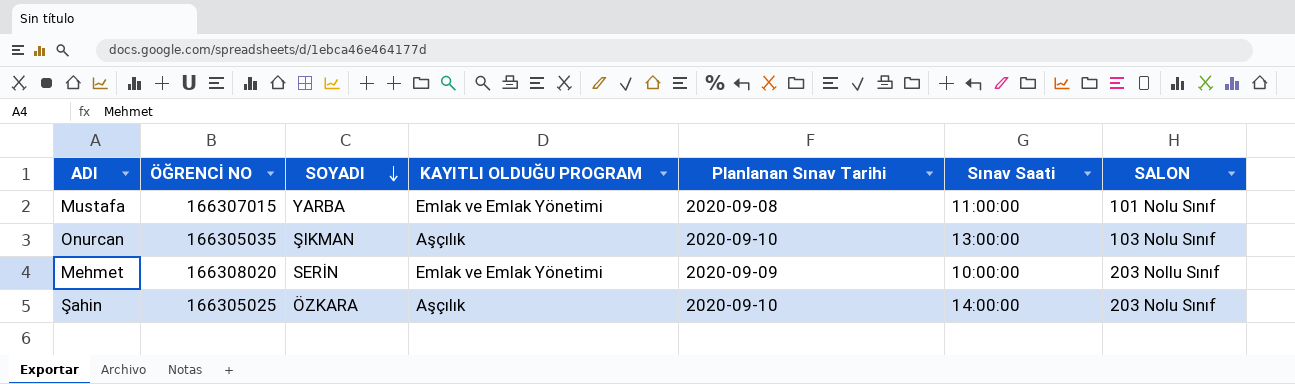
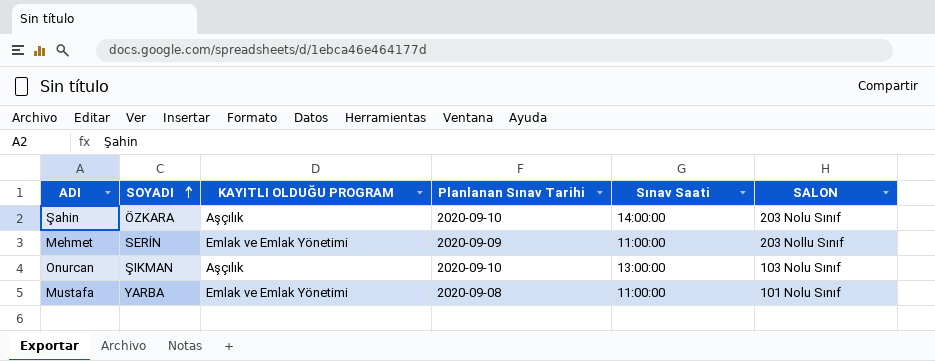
row order: SOYADI descending -> SOYADI ascending
column ÖĞRENCİ NO | position: 2 -> none
Mehmet | Sınav Saati: 10:00:00 -> 11:00:00

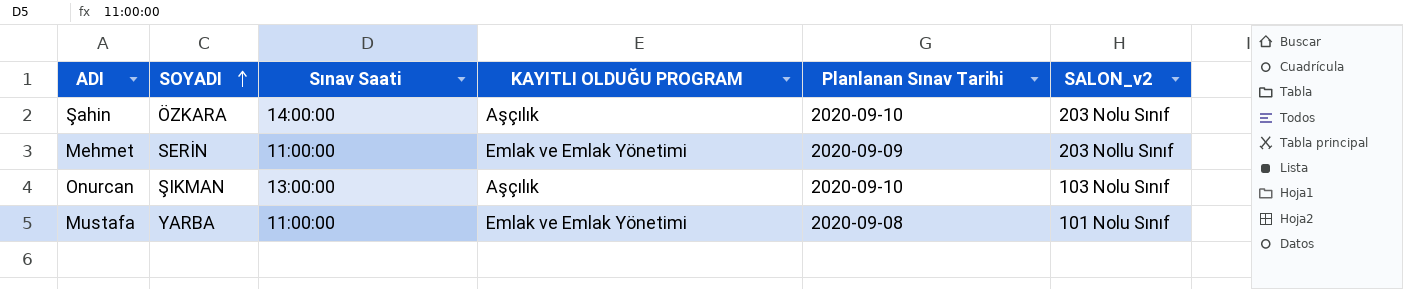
column Sınav Saati | position: 5 -> 3
column name: SALON -> SALON_v2

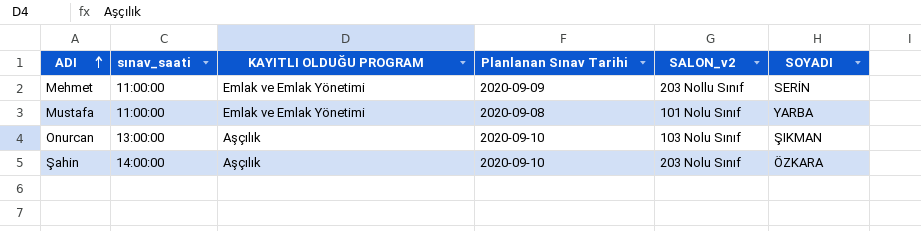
row order: SOYADI ascending -> ADI ascending
column name: Sınav Saati -> sınav_saati
column SOYADI | position: 2 -> 6

